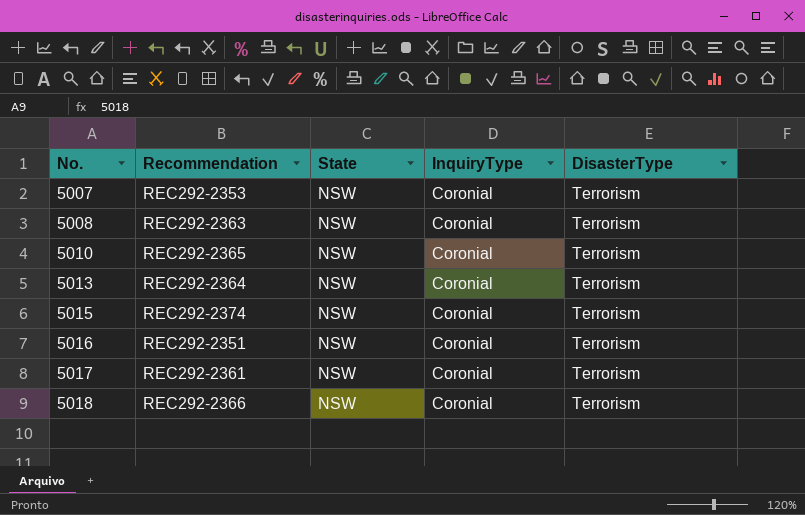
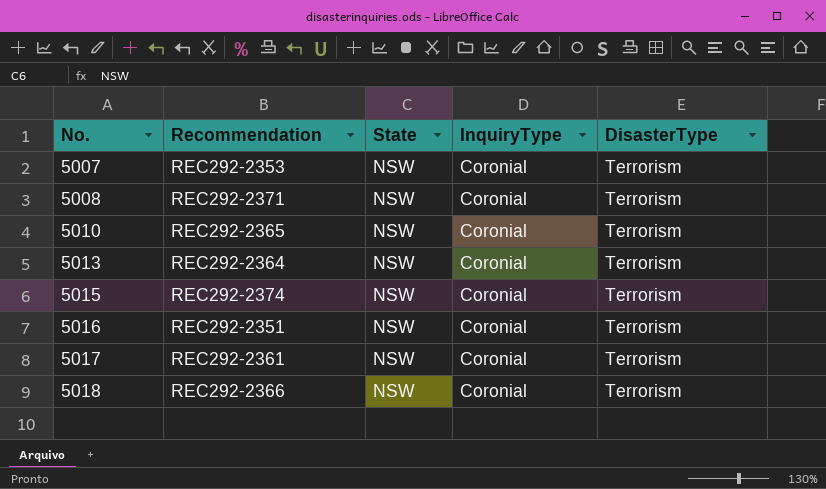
5008 | Recommendation: REC292-2363 -> REC292-2371

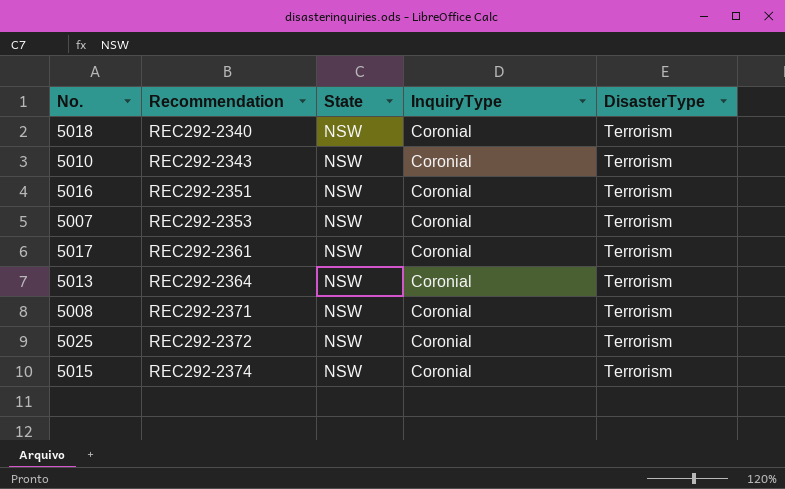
row order: No. ascending -> Recommendation ascending
5018 | Recommendation: REC292-2366 -> REC292-2340
5010 | Recommendation: REC292-2365 -> REC292-2343
row 5025: none -> REC292-2372 | NSW | Coronial | Terrorism

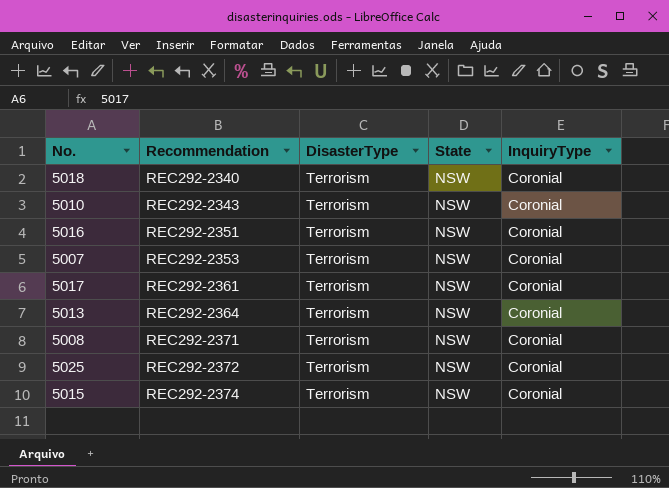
column DisasterType | position: 5 -> 3

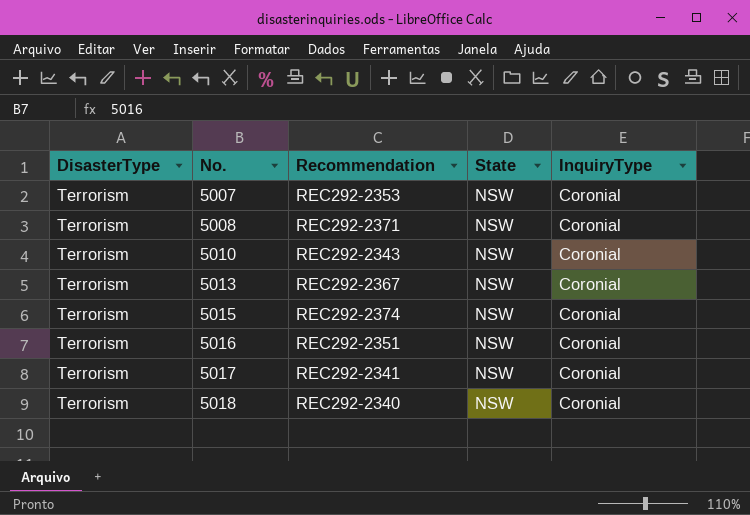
row order: Recommendation ascending -> No. ascending
column DisasterType | position: 3 -> 1
row 5025: REC292-2372 | Terrorism | NSW | Coronial -> none
5013 | Recommendation: REC292-2364 -> REC292-2367
5017 | Recommendation: REC292-2361 -> REC292-2341

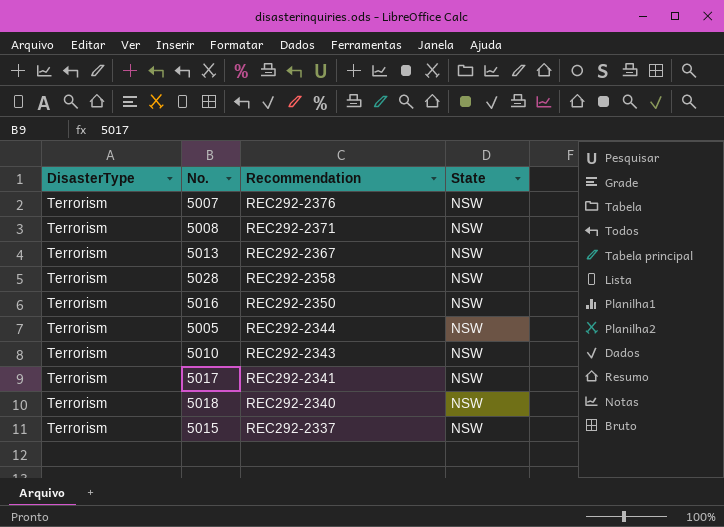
row order: No. ascending -> Recommendation descending
column InquiryType | position: 5 -> none
5007 | Recommendation: REC292-2353 -> REC292-2376
row 5028: none -> Terrorism | REC292-2358 | NSW
5016 | Recommendation: REC292-2351 -> REC292-2350
row 5005: none -> Terrorism | REC292-2344 | NSW
5015 | Recommendation: REC292-2374 -> REC292-2337

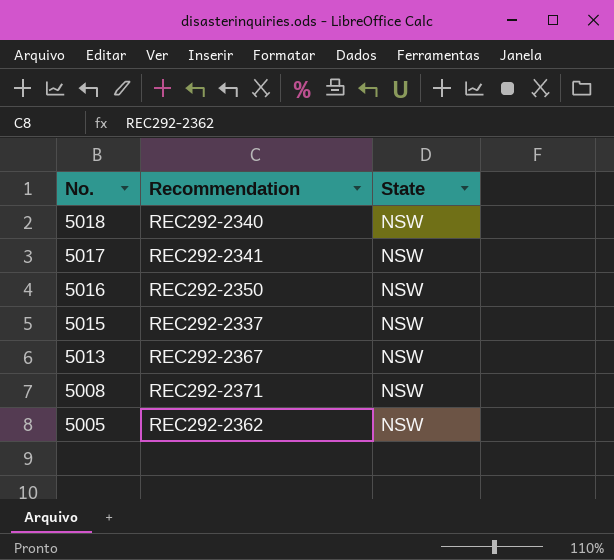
row order: Recommendation descending -> No. descending
column DisasterType | position: 1 -> none
row 5007: Terrorism | REC292-2376 | NSW -> none
row 5028: Terrorism | REC292-2358 | NSW -> none
row 5010: Terrorism | REC292-2343 | NSW -> none
5005 | Recommendation: REC292-2344 -> REC292-2362

